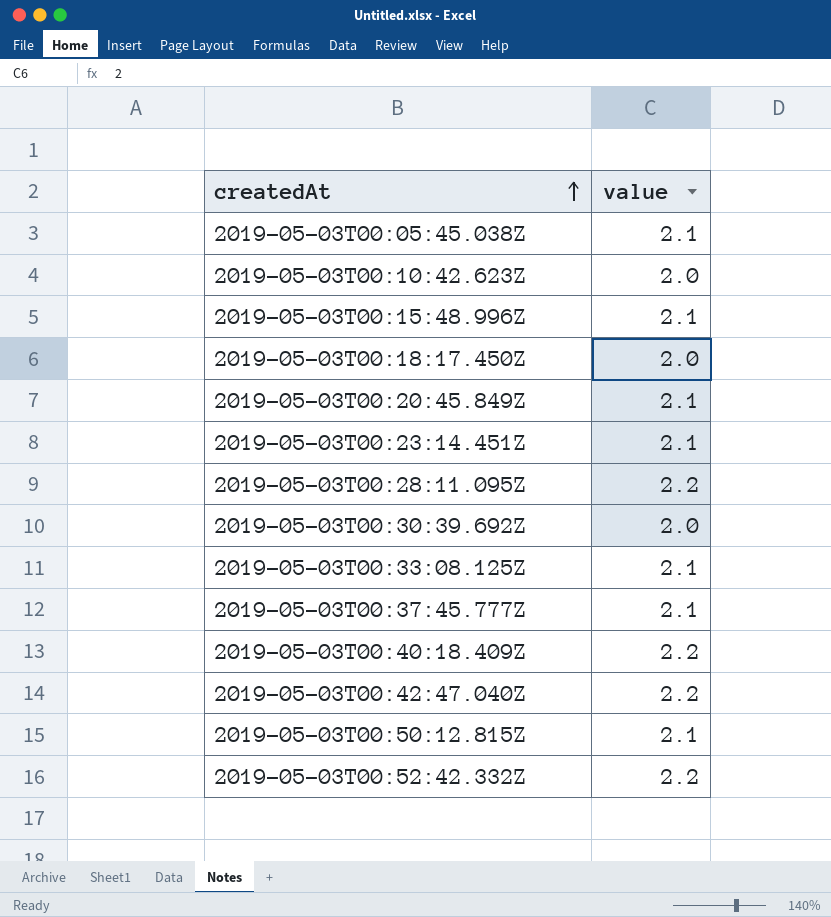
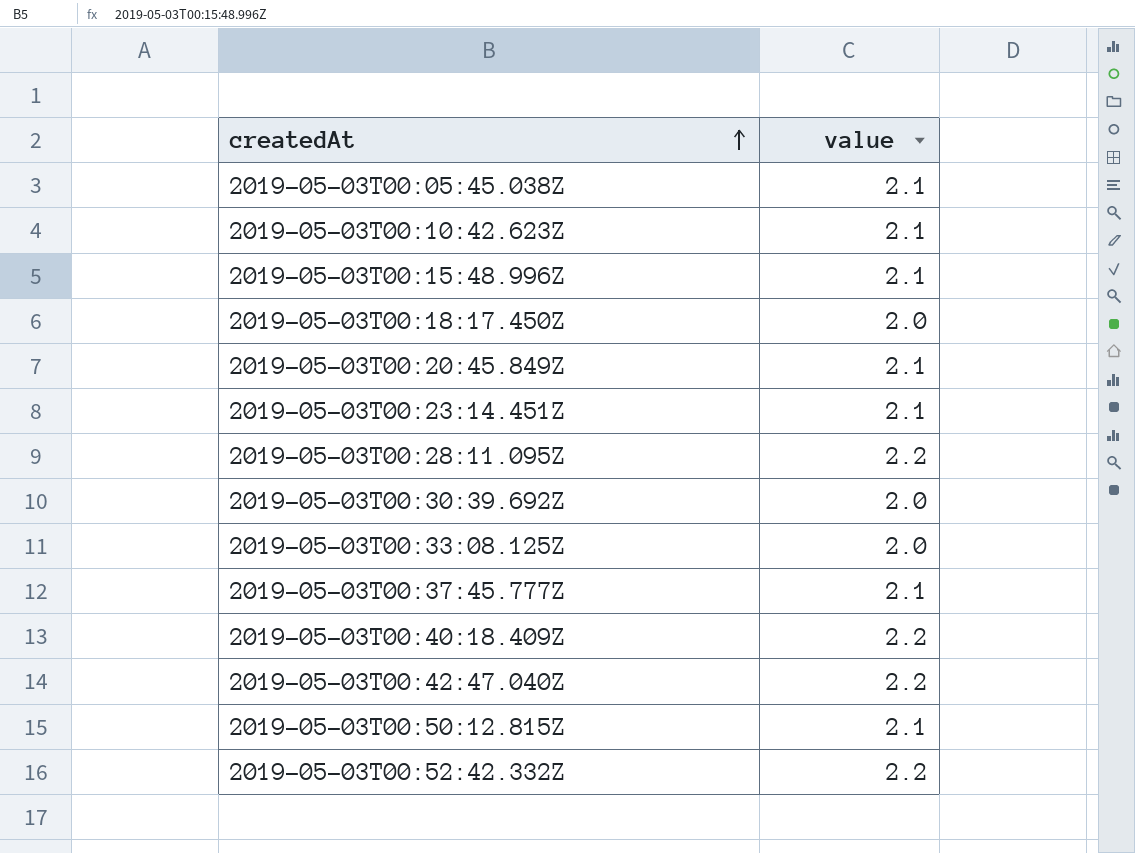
2019-05-03T00:10:42.623Z | value: 2.0 -> 2.1
2019-05-03T00:33:08.125Z | value: 2.1 -> 2.0

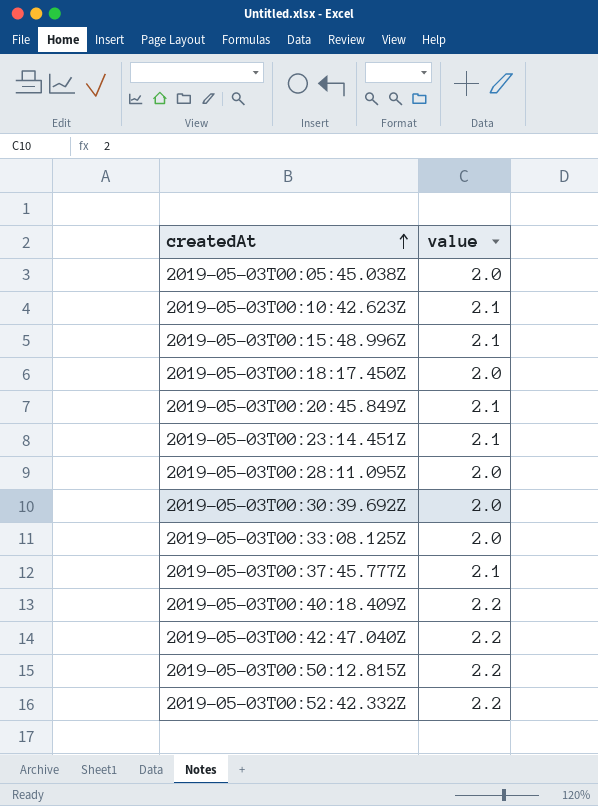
2019-05-03T00:05:45.038Z | value: 2.1 -> 2.0
2019-05-03T00:28:11.095Z | value: 2.2 -> 2.0
2019-05-03T00:50:12.815Z | value: 2.1 -> 2.2

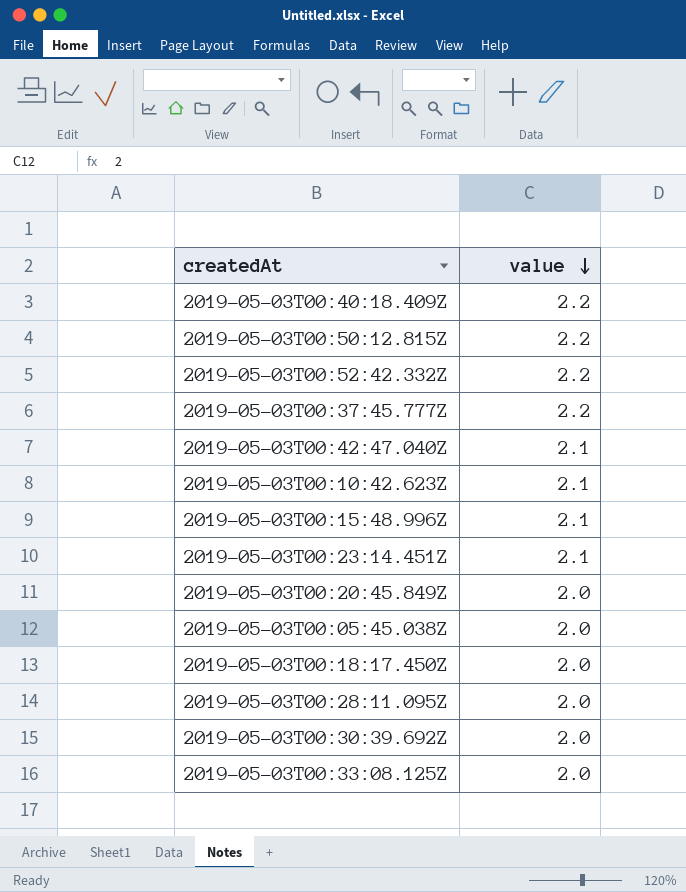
row order: createdAt ascending -> value descending
2019-05-03T00:37:45.777Z | value: 2.1 -> 2.2
2019-05-03T00:42:47.040Z | value: 2.2 -> 2.1
2019-05-03T00:20:45.849Z | value: 2.1 -> 2.0

